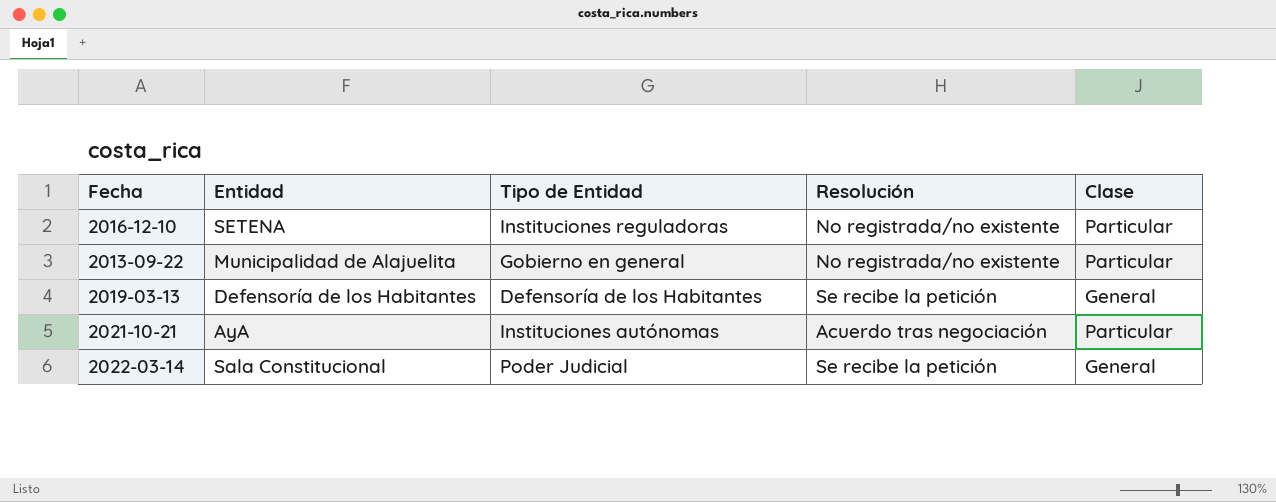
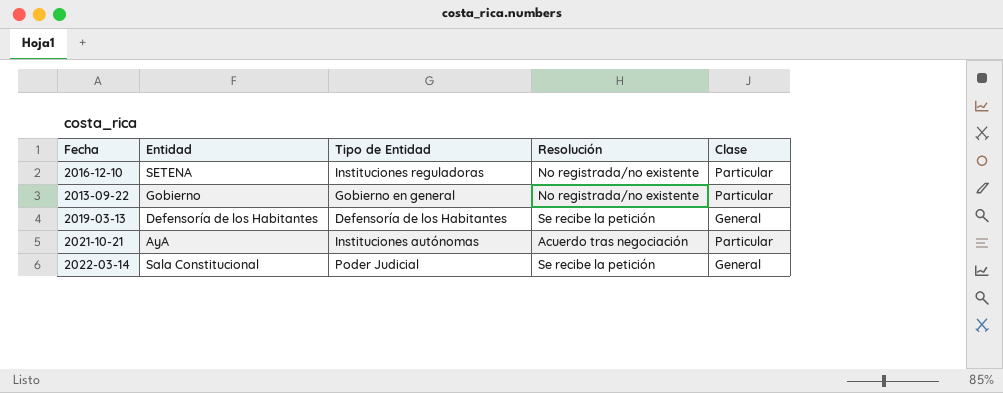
2013-09-22 | Entidad: Municipalidad de Alajuelita -> Gobierno

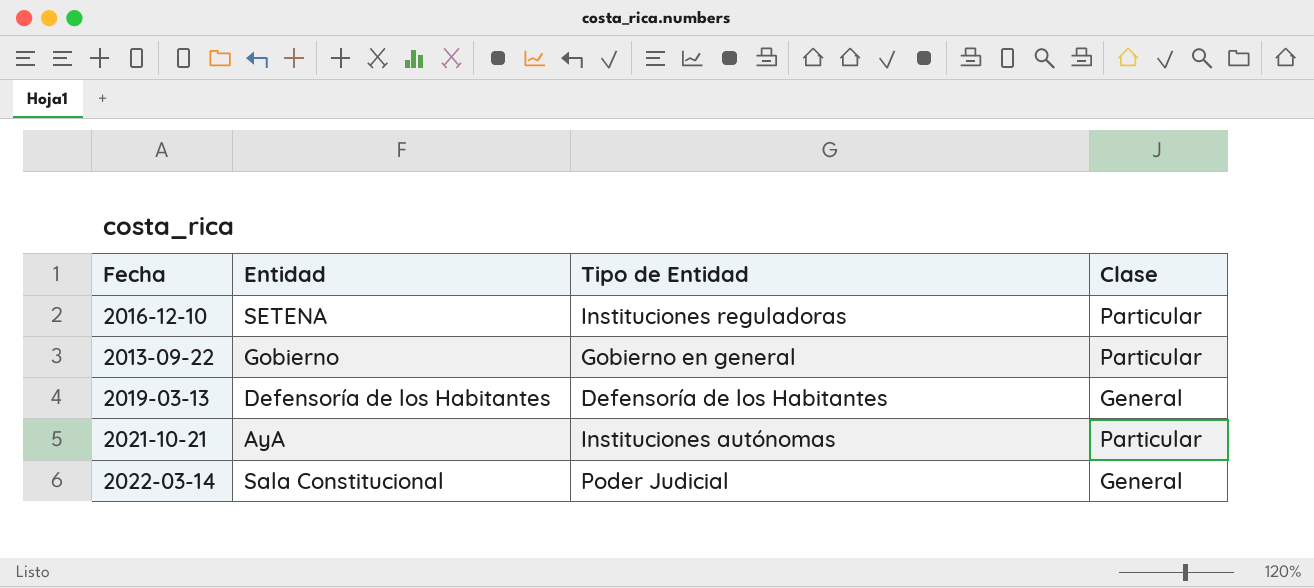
column Resolución | position: 4 -> none

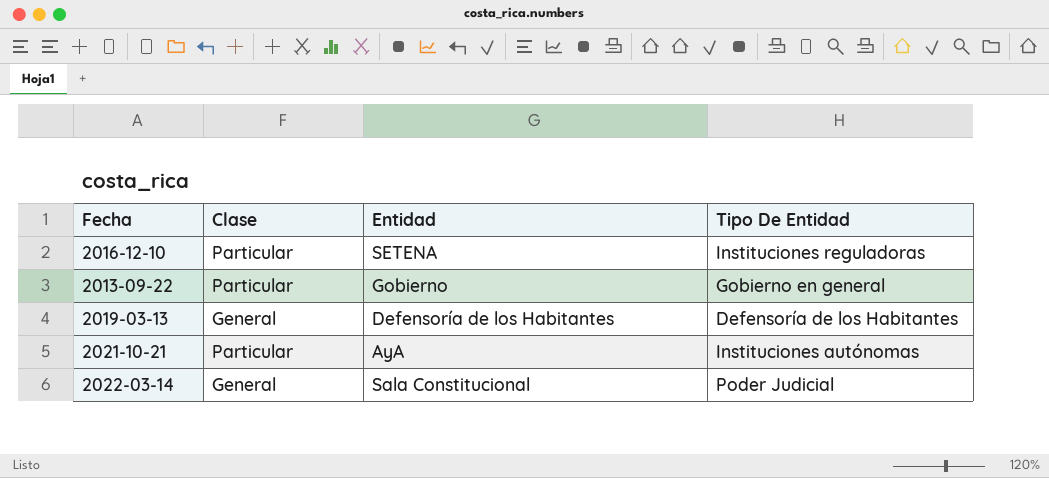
column Clase | position: 4 -> 2
column name: Tipo de Entidad -> Tipo De Entidad

